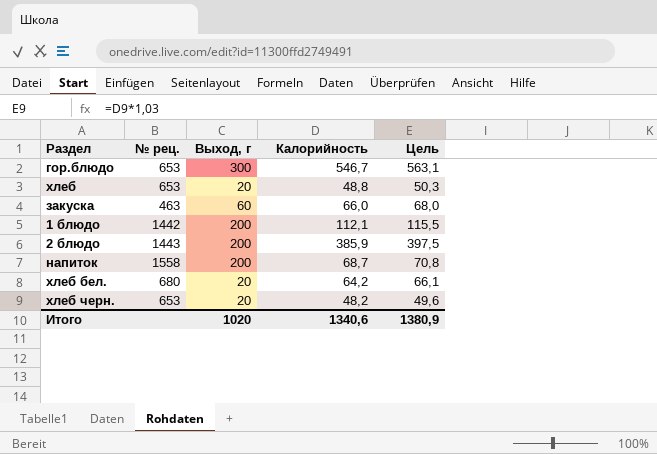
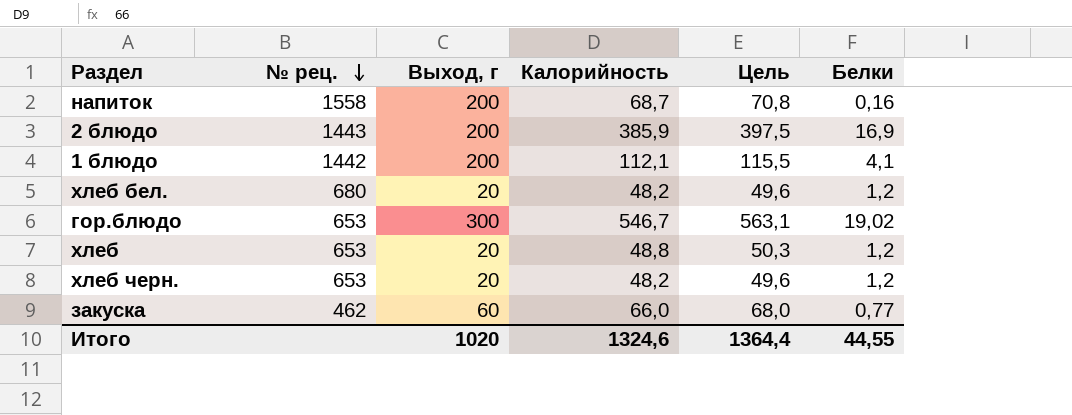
row order: none -> № рец. descending
column Белки | position: none -> 6
хлеб бел. | Калорийность: 64,2 -> 48,2
хлеб бел. | Цель: 66,1 -> 49,6
закуска | № рец.: 463 -> 462
Итого | Калорийность: 1340,6 -> 1324,6
Итого | Цель: 1380,9 -> 1364,4

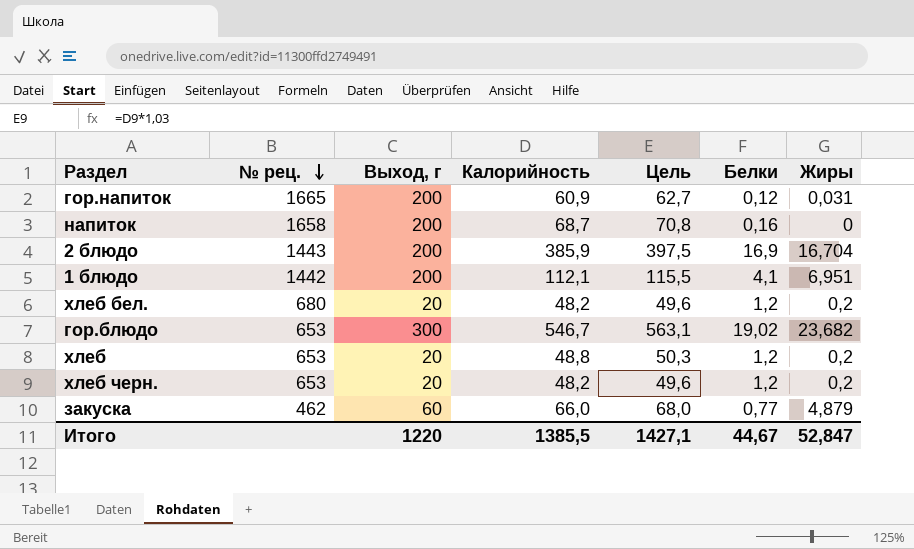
column Жиры | position: none -> 7
row гор.напиток: none -> 1665 | 200 | 60,9 | 62,7 | 0,12 | 0,031
напиток | № рец.: 1558 -> 1658
Итого | Выход, г: 1020 -> 1220
Итого | Калорийность: 1324,6 -> 1385,5
Итого | Цель: 1364,4 -> 1427,1
Итого | Белки: 44,55 -> 44,67

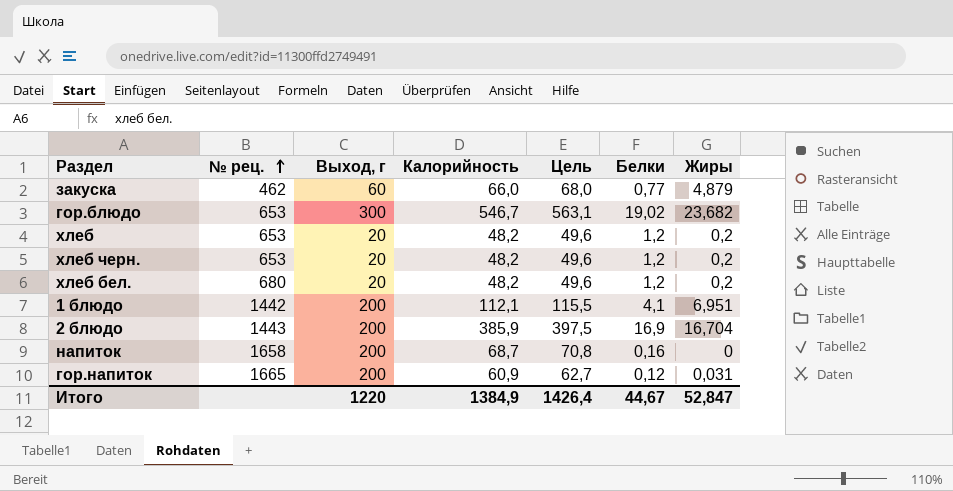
row order: № рец. descending -> № рец. ascending
хлеб | Калорийность: 48,8 -> 48,2
хлеб | Цель: 50,3 -> 49,6
Итого | Калорийность: 1385,5 -> 1384,9
Итого | Цель: 1427,1 -> 1426,4

